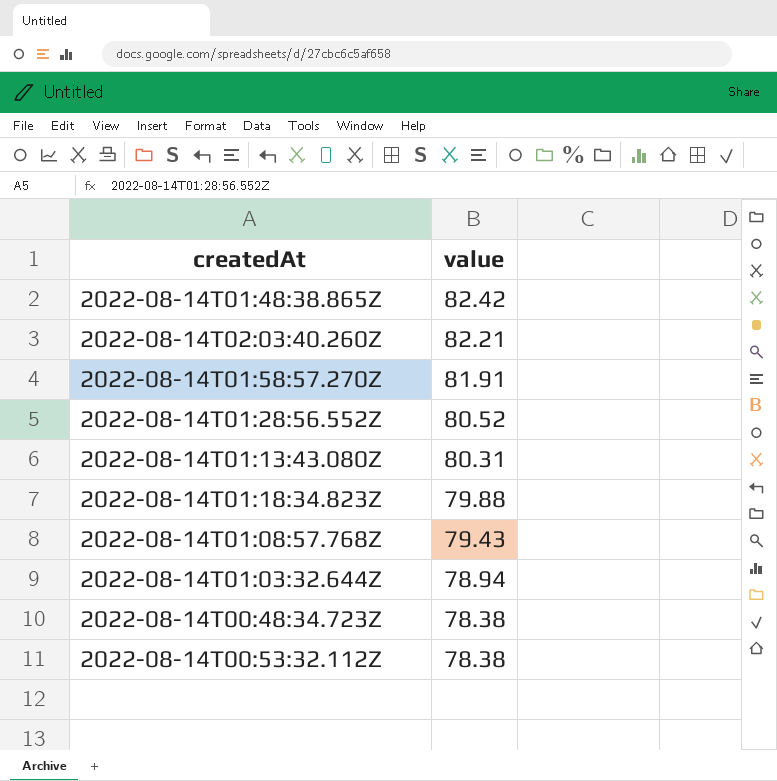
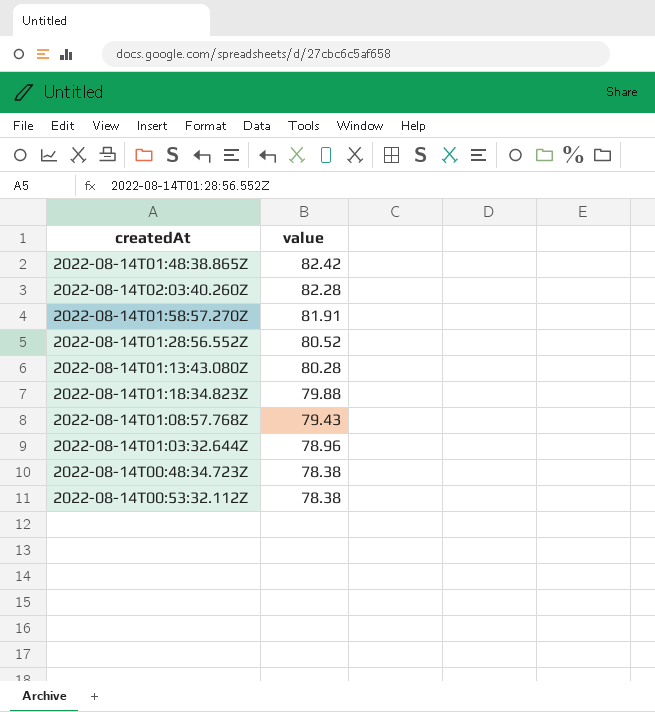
2022-08-14T02:03:40.260Z | value: 82.21 -> 82.28
2022-08-14T01:13:43.080Z | value: 80.31 -> 80.28
2022-08-14T01:03:32.644Z | value: 78.94 -> 78.96

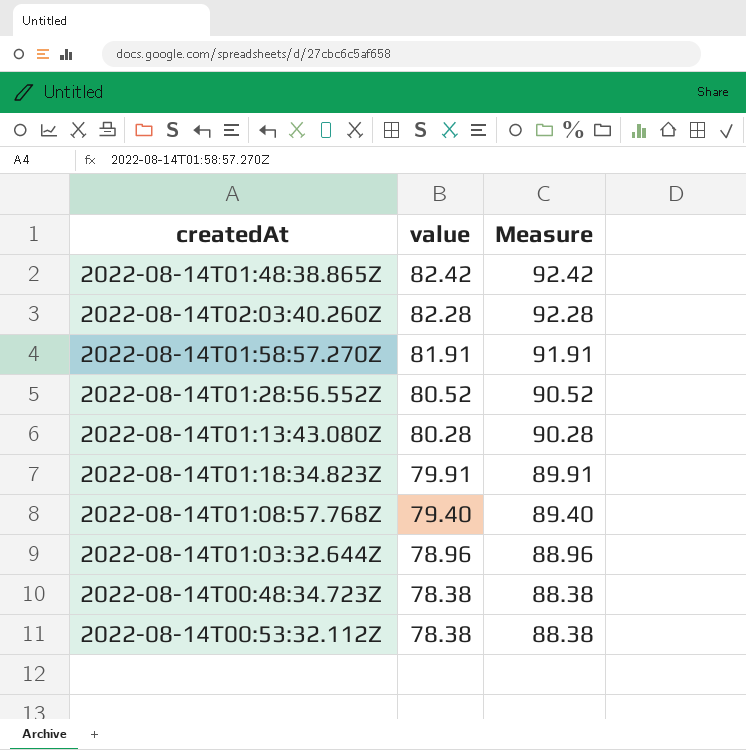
column Measure | formula: none -> [value] + 10
2022-08-14T01:18:34.823Z | value: 79.88 -> 79.91
2022-08-14T01:08:57.768Z | value: 79.43 -> 79.40

